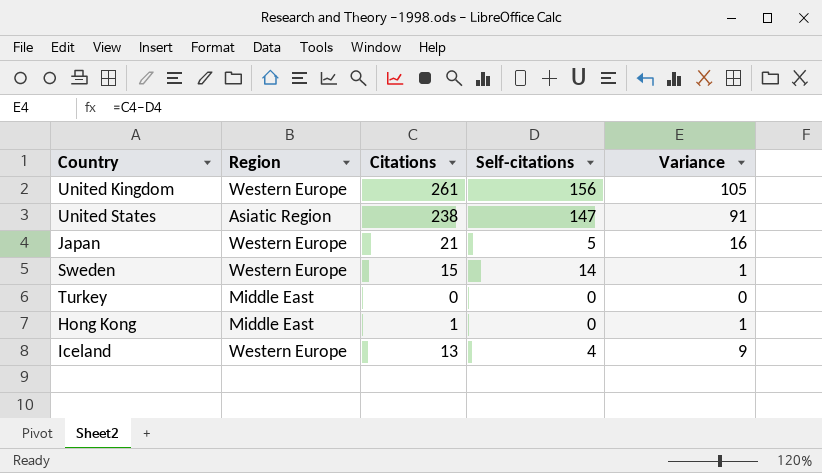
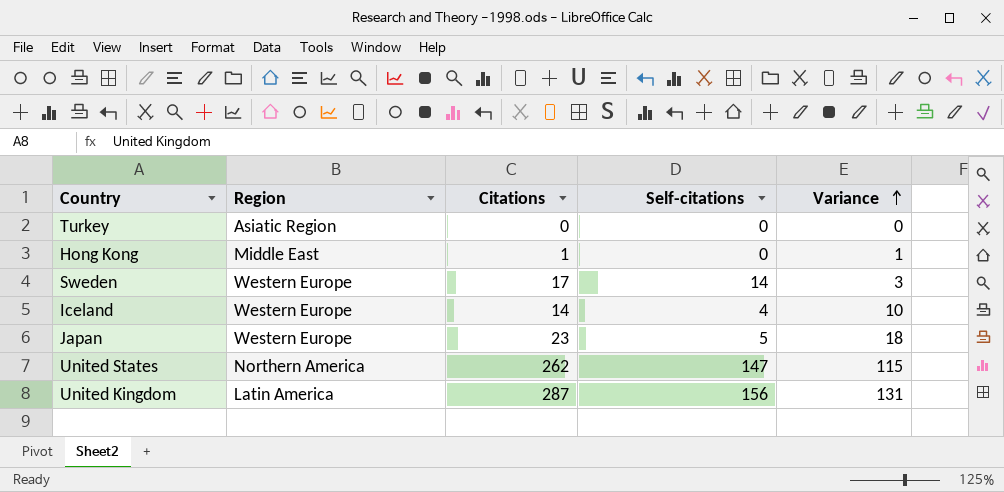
row order: none -> Variance ascending
Turkey | Region: Middle East -> Asiatic Region
Sweden | Citations: 15 -> 17
Sweden | Variance: 1 -> 3
Iceland | Citations: 13 -> 14
Iceland | Variance: 9 -> 10
Japan | Citations: 21 -> 23
Japan | Variance: 16 -> 18
United States | Region: Asiatic Region -> Northern America
United States | Citations: 238 -> 262
United States | Variance: 91 -> 115
United Kingdom | Region: Western Europe -> Latin America
United Kingdom | Citations: 261 -> 287
United Kingdom | Variance: 105 -> 131

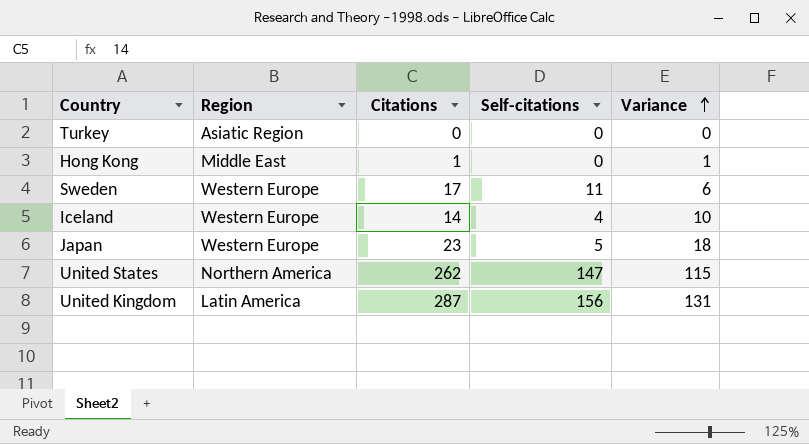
Sweden | Self-citations: 14 -> 11
Sweden | Variance: 3 -> 6

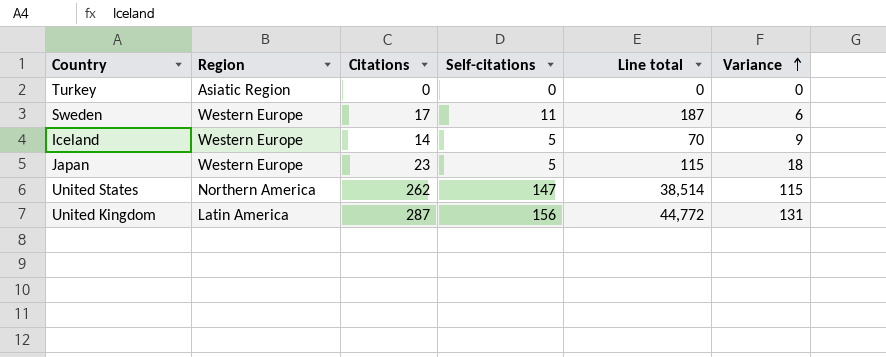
column Line total | formula: none -> [Citations] * [Self-citations]
row Hong Kong: Middle East | 1 | 0 | 1 -> none
Iceland | Self-citations: 4 -> 5
Iceland | Variance: 10 -> 9

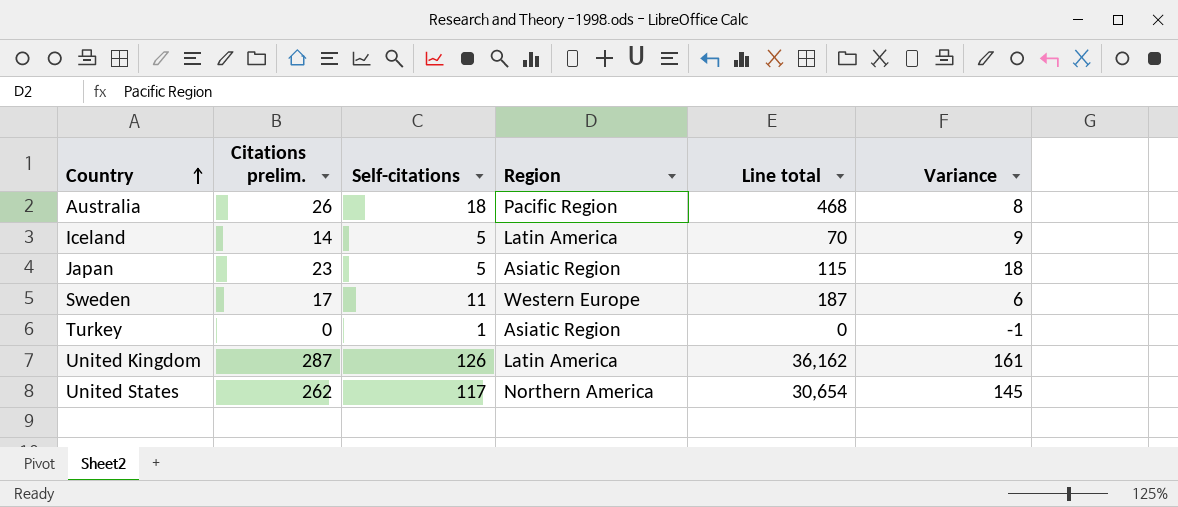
row order: Variance ascending -> Country ascending
column name: Citations -> Citations prelim.
column Region | position: 2 -> 4
row Australia: none -> 26 | 18 | Pacific Region | 468 | 8
Iceland | Region: Western Europe -> Latin America
Japan | Region: Western Europe -> Asiatic Region
Turkey | Self-citations: 0 -> 1
Turkey | Variance: 0 -> -1
United Kingdom | Self-citations: 156 -> 126
United Kingdom | Line total: 44,772 -> 36,162
United Kingdom | Variance: 131 -> 161
United States | Self-citations: 147 -> 117
United States | Line total: 38,514 -> 30,654
United States | Variance: 115 -> 145

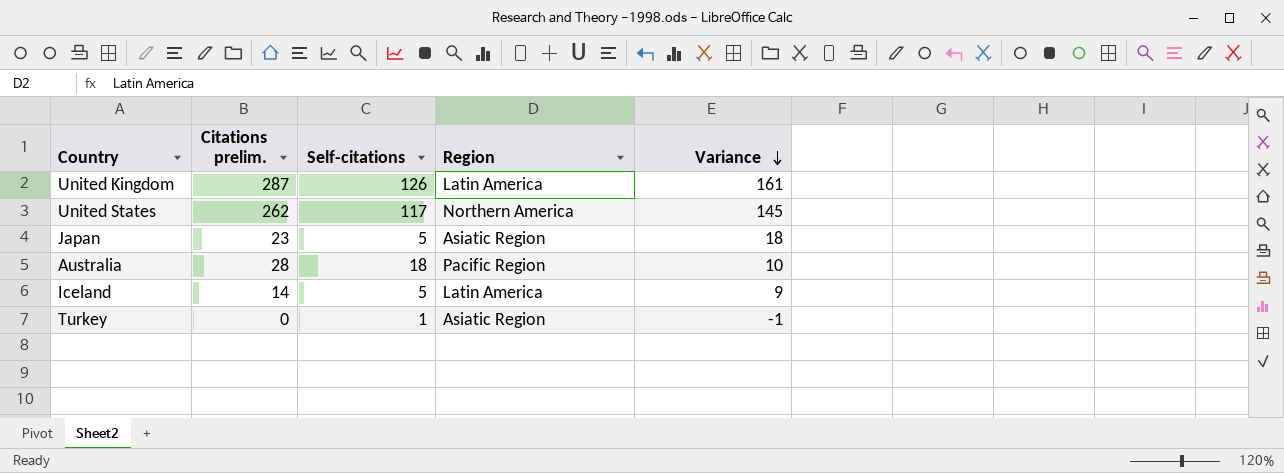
row order: Country ascending -> Variance descending
column Line total | formula: [Citations prelim.] * [Self-citations] -> none
row Sweden: 17 | 11 | Western Europe | 187 | 6 -> none
Australia | Citations prelim.: 26 -> 28
Australia | Variance: 8 -> 10

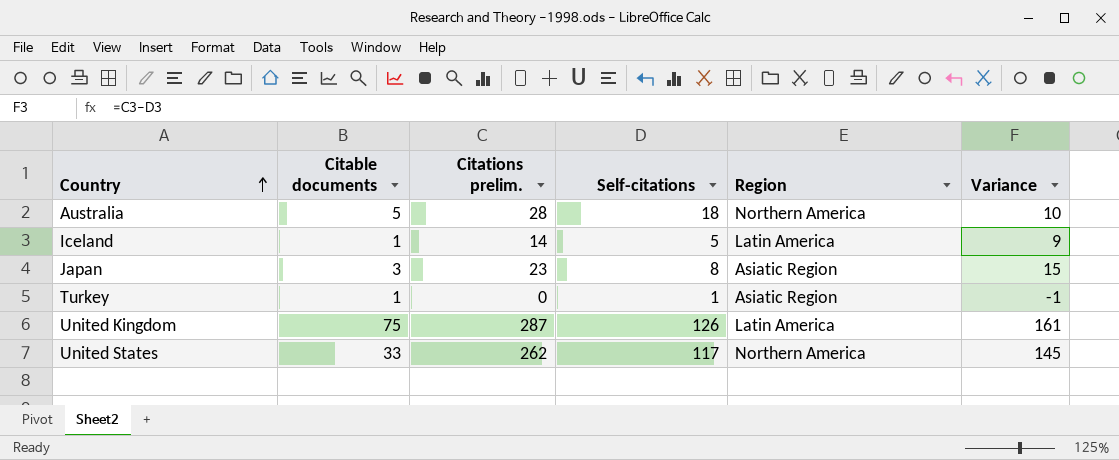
row order: Variance descending -> Country ascending
column Citable documents | position: none -> 2
Australia | Region: Pacific Region -> Northern America
Japan | Self-citations: 5 -> 8
Japan | Variance: 18 -> 15

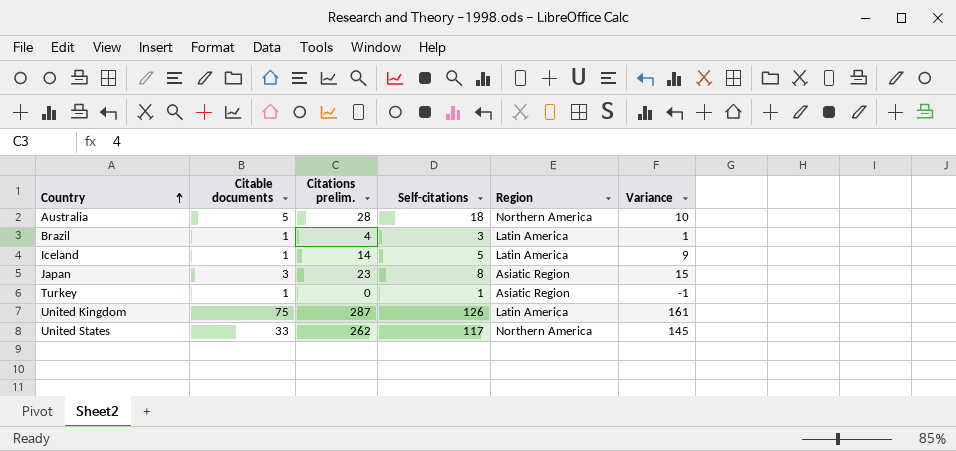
row Brazil: none -> 1 | 4 | 3 | Latin America | 1

